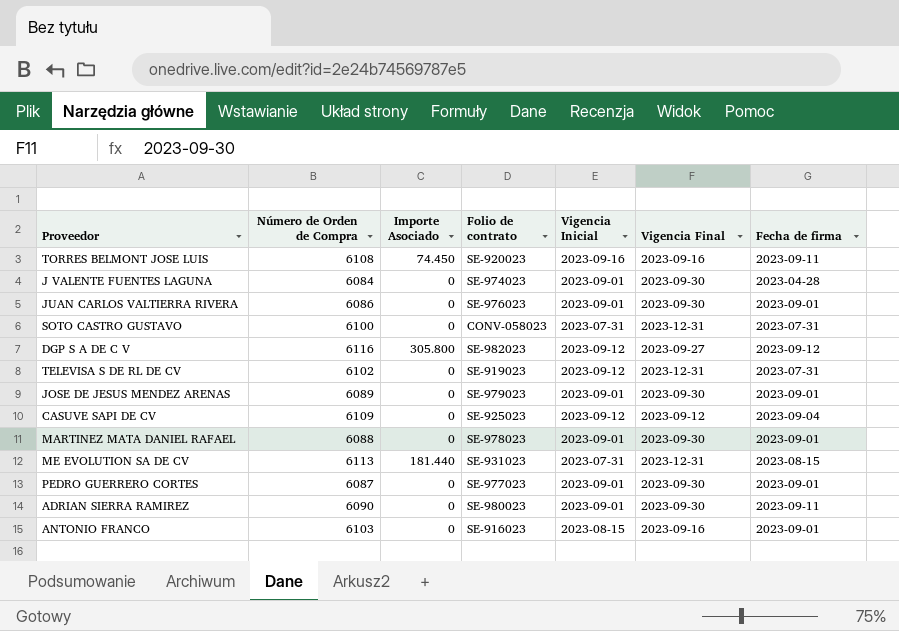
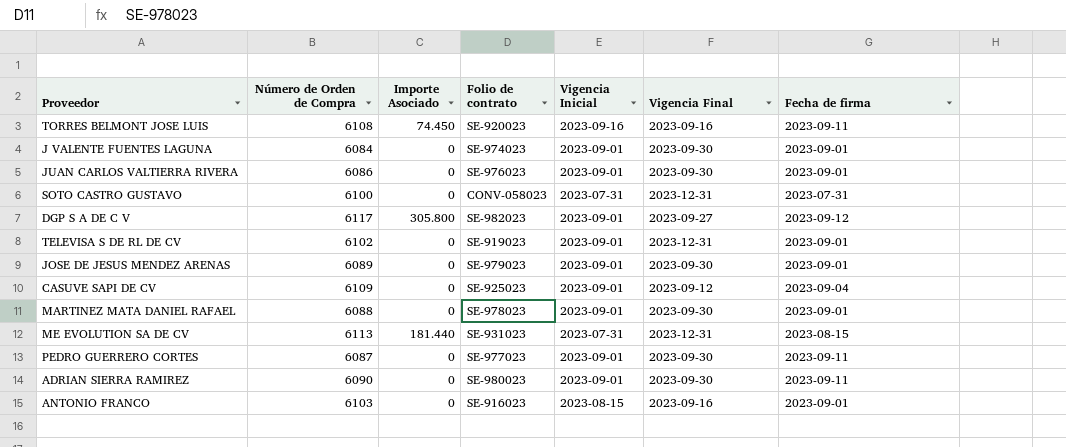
J VALENTE FUENTES LAGUNA | Fecha de firma: 2023-04-28 -> 2023-09-01
DGP S A DE C V | Número de Orden de Compra: 6116 -> 6117
DGP S A DE C V | Vigencia Inicial: 2023-09-12 -> 2023-09-01
TELEVISA S DE RL DE CV | Vigencia Inicial: 2023-09-12 -> 2023-09-01
TELEVISA S DE RL DE CV | Fecha de firma: 2023-07-31 -> 2023-09-01
CASUVE SAPI DE CV | Vigencia Inicial: 2023-09-12 -> 2023-09-01
PEDRO GUERRERO CORTES | Fecha de firma: 2023-09-01 -> 2023-09-11

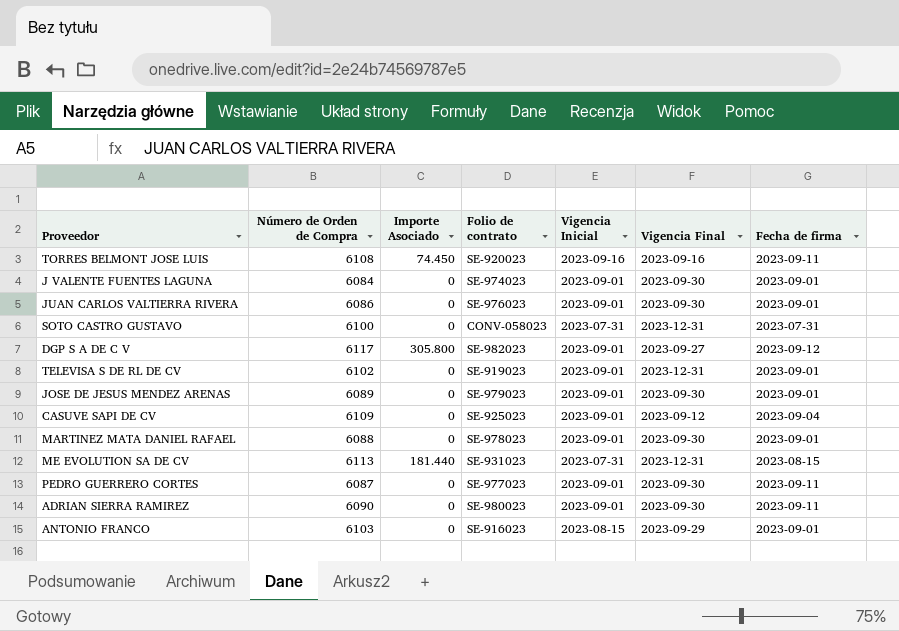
ANTONIO FRANCO | Vigencia Final: 2023-09-16 -> 2023-09-29

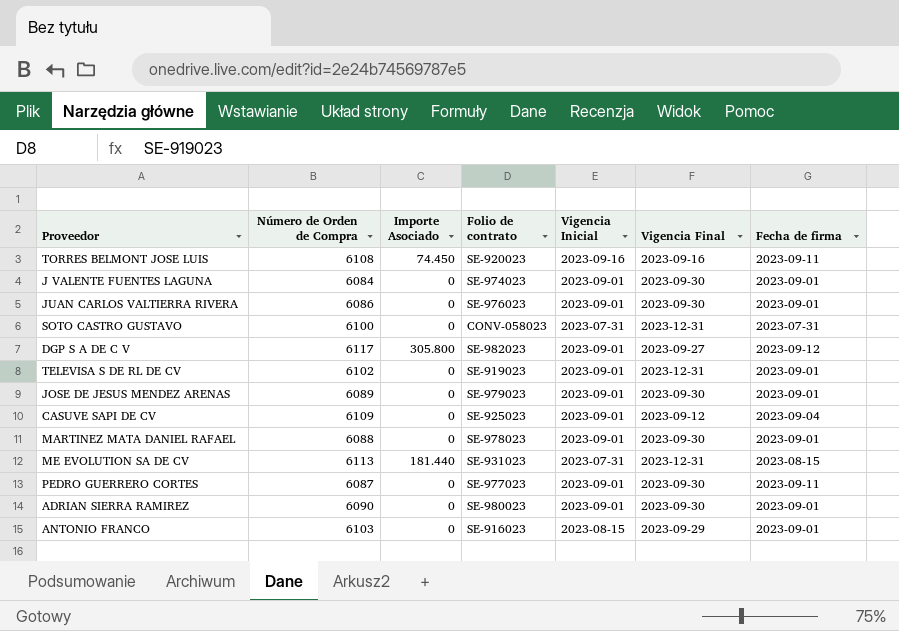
ADRIAN SIERRA RAMIREZ | Fecha de firma: 2023-09-11 -> 2023-09-01

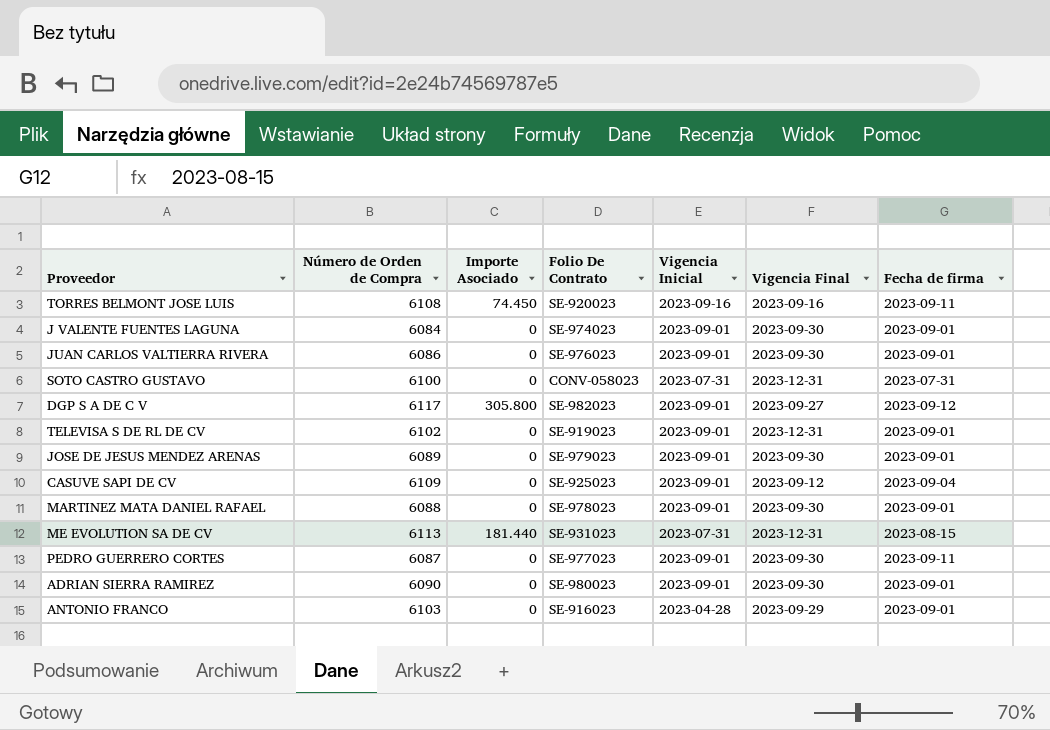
column name: Folio de contrato -> Folio De Contrato
ANTONIO FRANCO | Vigencia Inicial: 2023-08-15 -> 2023-04-28

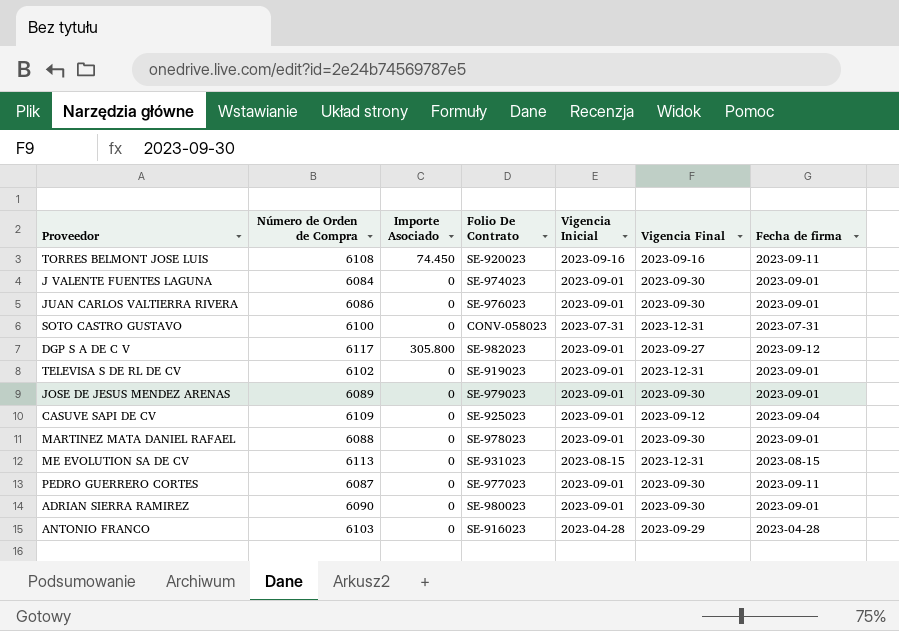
ME EVOLUTION SA DE CV | Importe Asociado: 181.440 -> 0
ME EVOLUTION SA DE CV | Vigencia Inicial: 2023-07-31 -> 2023-08-15
ANTONIO FRANCO | Fecha de firma: 2023-09-01 -> 2023-04-28

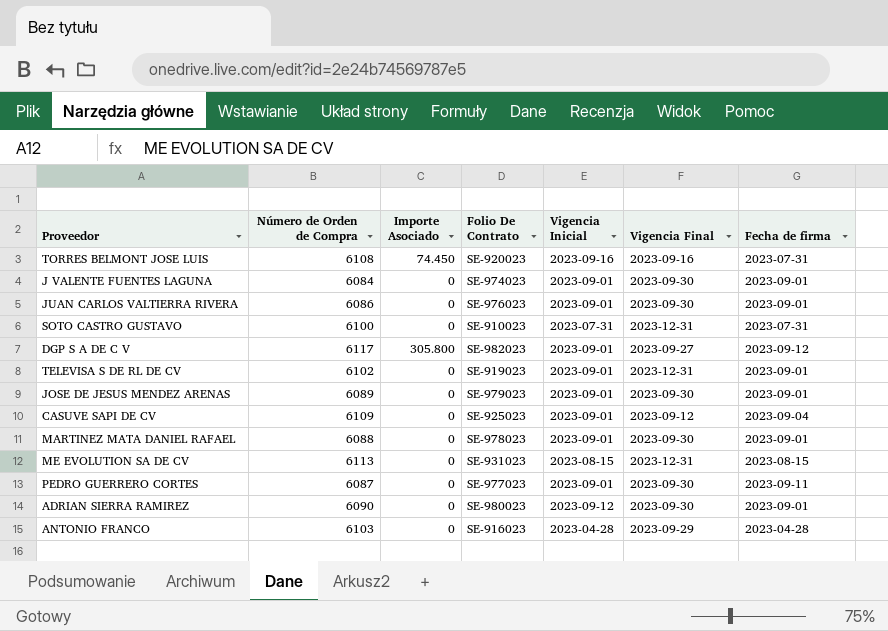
TORRES BELMONT JOSE LUIS | Fecha de firma: 2023-09-11 -> 2023-07-31
SOTO CASTRO GUSTAVO | Folio De Contrato: CONV-058023 -> SE-910023
ADRIAN SIERRA RAMIREZ | Vigencia Inicial: 2023-09-01 -> 2023-09-12

